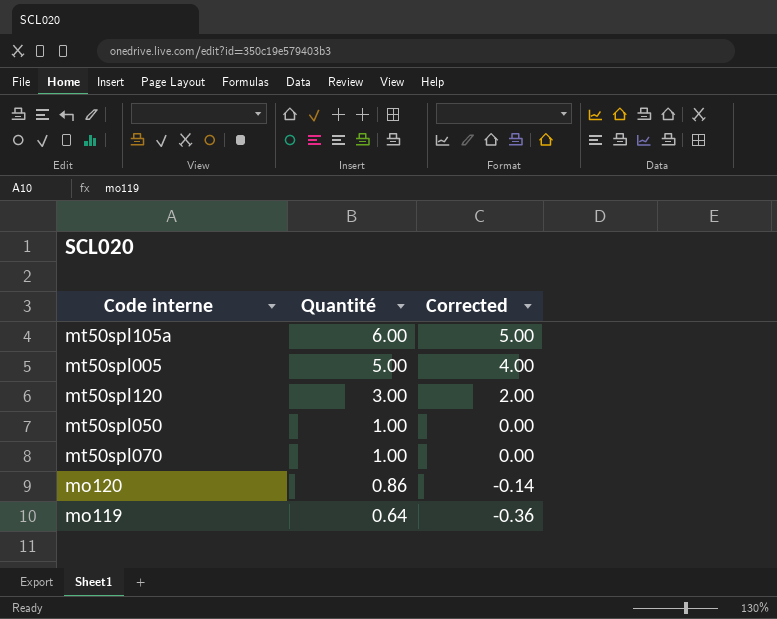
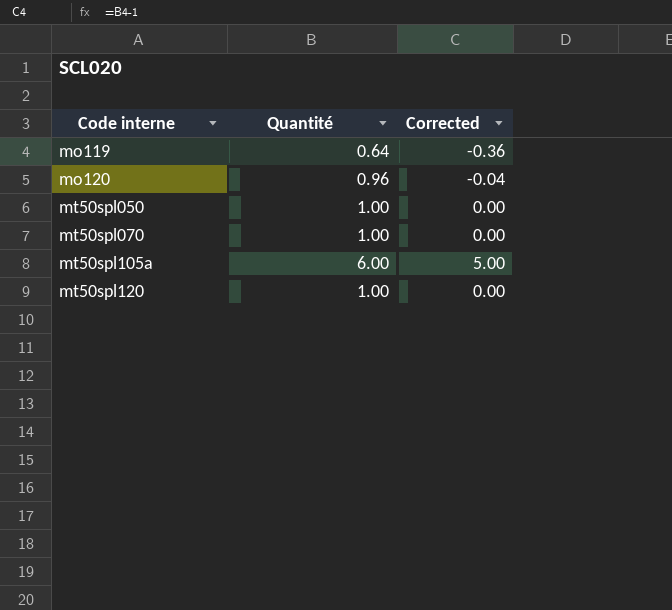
row order: Quantité descending -> Code interne ascending
row mt50spl005: 5.00 | 4.00 -> none
mo120 | Quantité: 0.86 -> 0.96
mo120 | Corrected: -0.14 -> -0.04
mt50spl120 | Quantité: 3.00 -> 1.00
mt50spl120 | Corrected: 2.00 -> 0.00

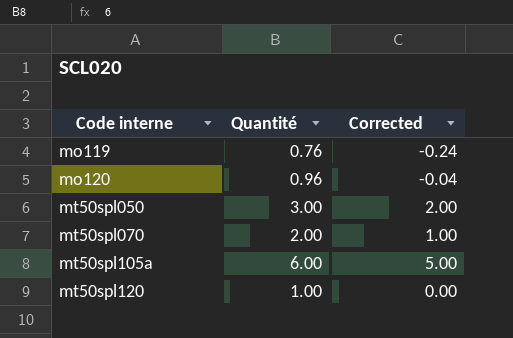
mo119 | Quantité: 0.64 -> 0.76
mo119 | Corrected: -0.36 -> -0.24
mt50spl050 | Quantité: 1.00 -> 3.00
mt50spl050 | Corrected: 0.00 -> 2.00
mt50spl070 | Quantité: 1.00 -> 2.00
mt50spl070 | Corrected: 0.00 -> 1.00

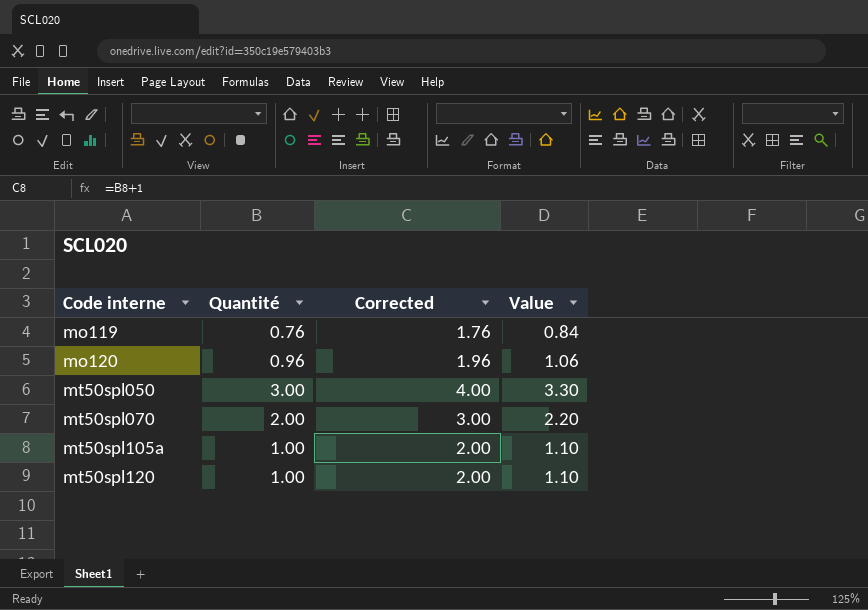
column Corrected | formula: [Quantité] - 1 -> [Quantité] + 1
column Value | formula: none -> [Quantité] * 1.1
mt50spl105a | Quantité: 6.00 -> 1.00

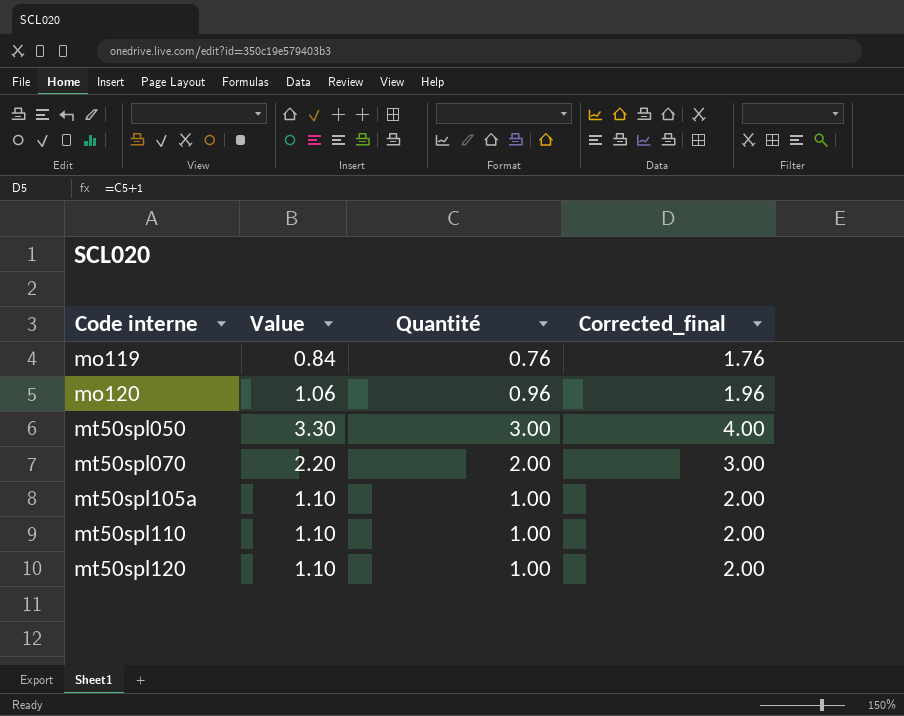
column Value | position: 4 -> 2
column name: Corrected -> Corrected_final
row mt50spl110: none -> 1.10 | 1.00 | 2.00

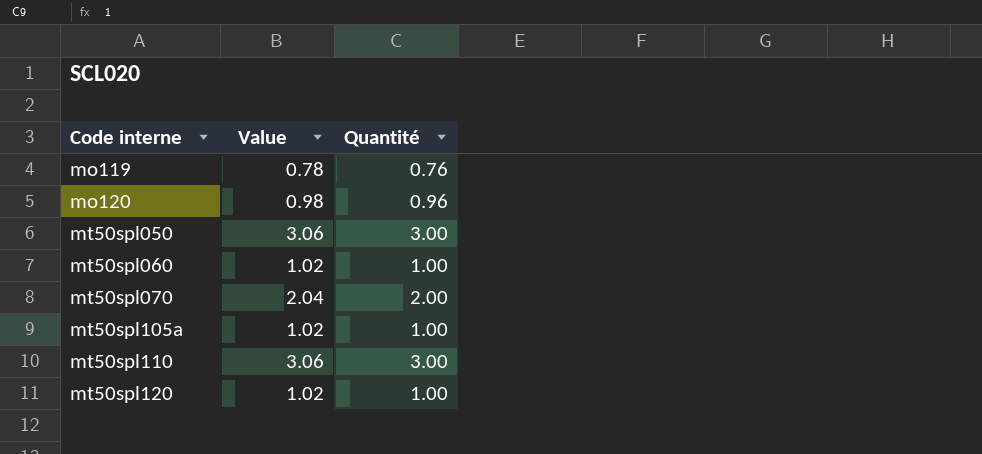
column Corrected_final | formula: [Quantité] + 1 -> none
column Value | formula: [Quantité] * 1.1 -> [Quantité] * 1.02
row mt50spl060: none -> 1.02 | 1.00
mt50spl110 | Quantité: 1.00 -> 3.00

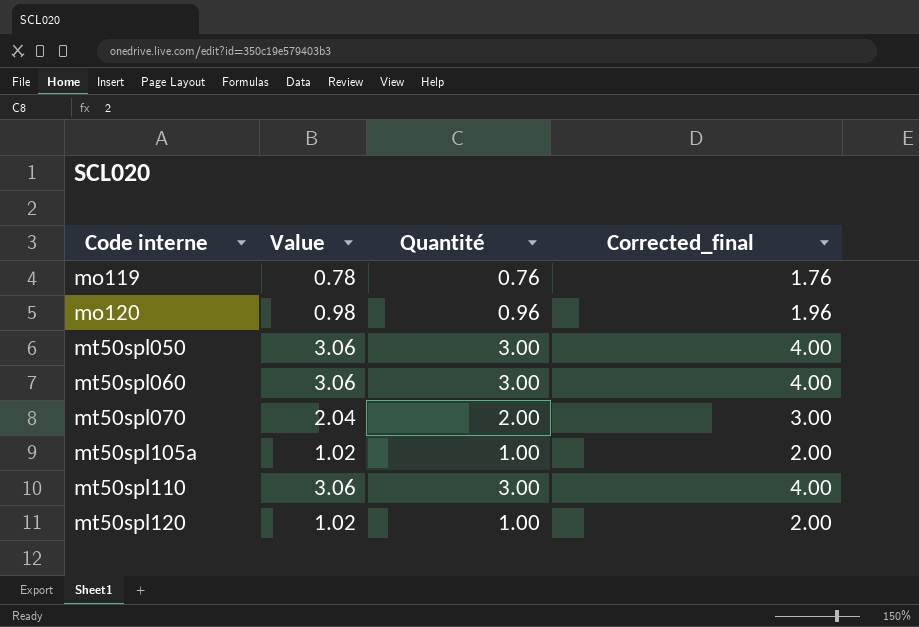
column Corrected_final | formula: none -> [Quantité] + 1
mt50spl060 | Value: 1.02 -> 3.06
mt50spl060 | Quantité: 1.00 -> 3.00

